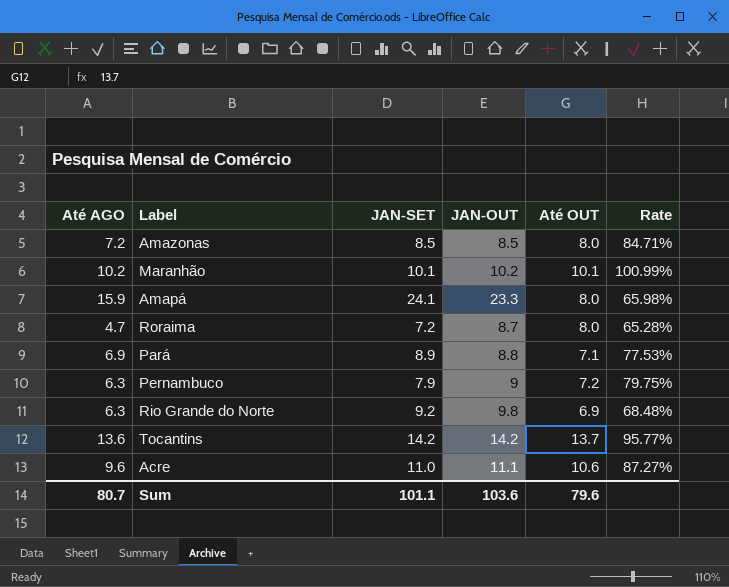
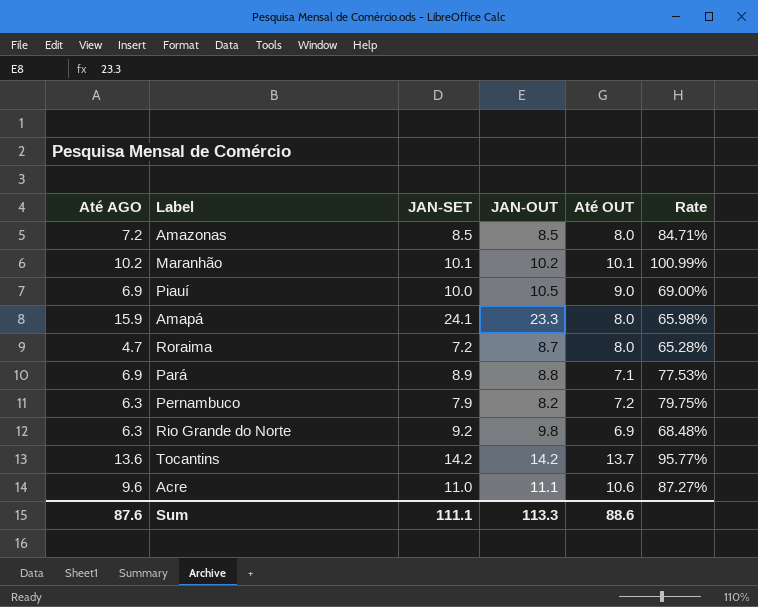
row Piauí: none -> 6.9 | 10.0 | 10.5 | 9.0 | 69.00%
Pernambuco | JAN-OUT: 9 -> 8.2
Sum | Até AGO: 80.7 -> 87.6
Sum | JAN-SET: 101.1 -> 111.1
Sum | JAN-OUT: 103.6 -> 113.3
Sum | Até OUT: 79.6 -> 88.6

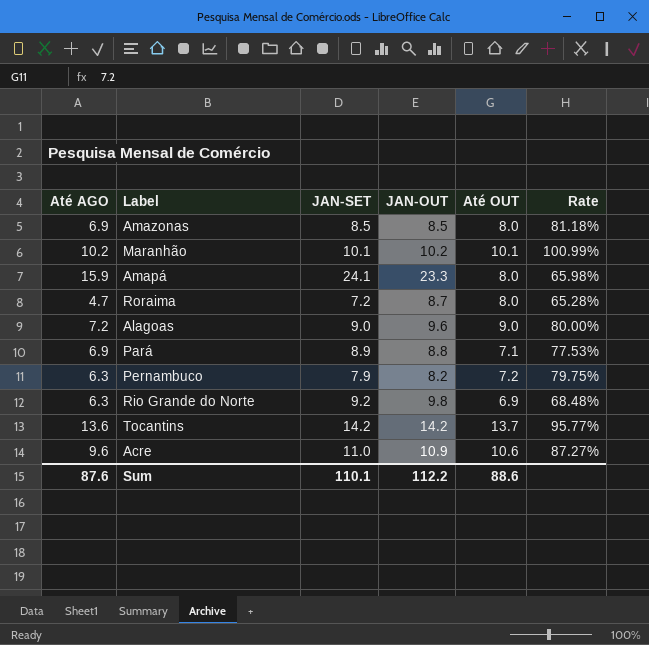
row Piauí: 6.9 | 10.0 | 10.5 | 9.0 | 69.00% -> none
Amazonas | Até AGO: 7.2 -> 6.9
Amazonas | Rate: 84.71% -> 81.18%
row Alagoas: none -> 7.2 | 9.0 | 9.6 | 9.0 | 80.00%
Acre | JAN-OUT: 11.1 -> 10.9
Sum | JAN-SET: 111.1 -> 110.1
Sum | JAN-OUT: 113.3 -> 112.2

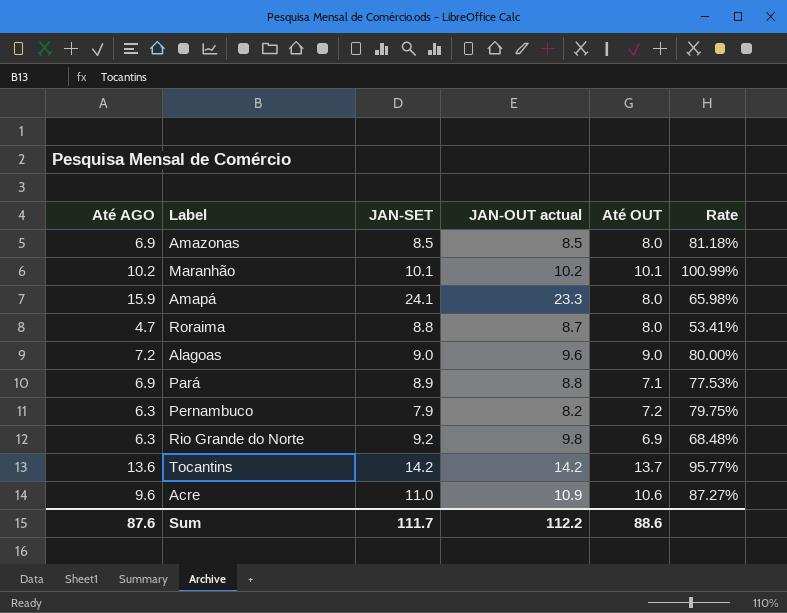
column name: JAN-OUT -> JAN-OUT actual
Roraima | JAN-SET: 7.2 -> 8.8
Roraima | Rate: 65.28% -> 53.41%
Sum | JAN-SET: 110.1 -> 111.7

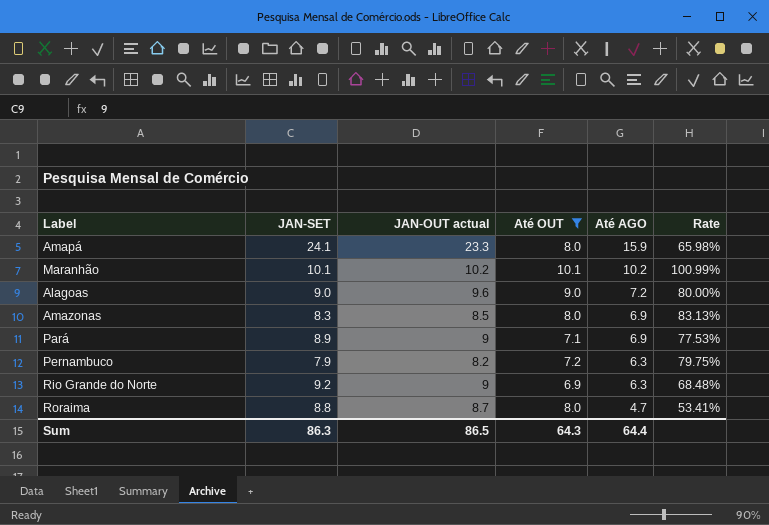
filter: none -> Até OUT <= 10.1
row order: none -> Até AGO descending
column Até AGO | position: 1 -> 5
Amazonas | JAN-SET: 8.5 -> 8.3
Amazonas | Rate: 81.18% -> 83.13%
Pará | JAN-OUT actual: 8.8 -> 9
Rio Grande do Norte | JAN-OUT actual: 9.8 -> 9
Sum | JAN-SET: 111.7 -> 86.3
Sum | JAN-OUT actual: 112.2 -> 86.5
Sum | Até OUT: 88.6 -> 64.3
Sum | Até AGO: 87.6 -> 64.4

